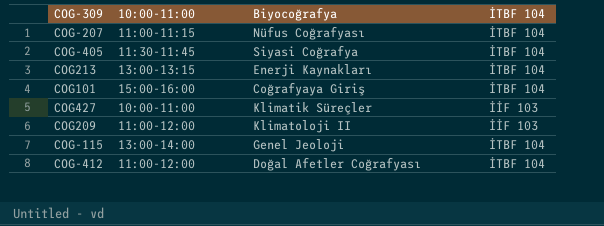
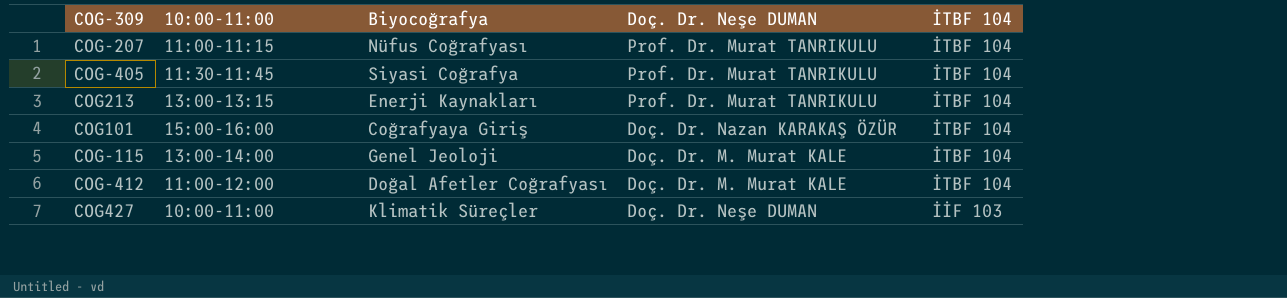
row order: none -> İTBF 104 descending
column Doç. Dr. Neşe DUMAN | position: none -> 4
row COG209: 11:00-12:00 | Klimatoloji II | İİF 103 -> none

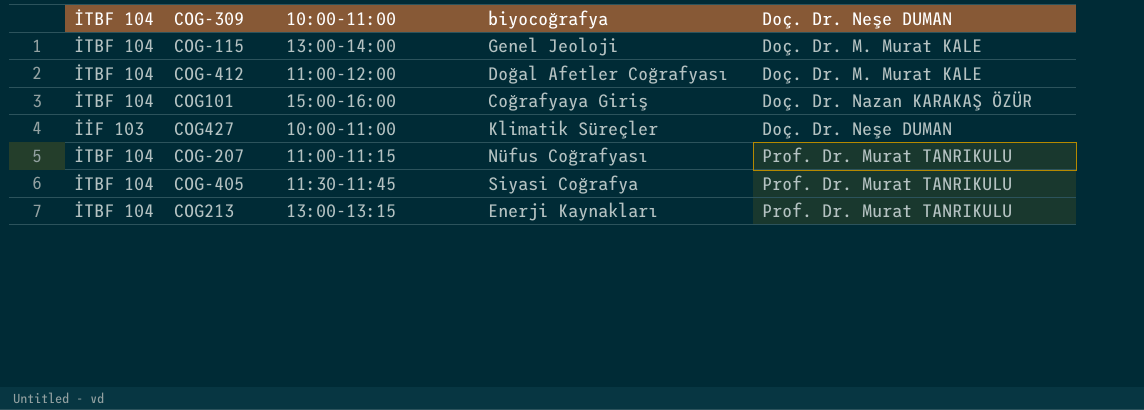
row order: İTBF 104 descending -> Doç. Dr. Neşe DUMAN ascending
column İTBF 104 | position: 5 -> 1
column name: Biyocoğrafya -> biyocoğrafya

